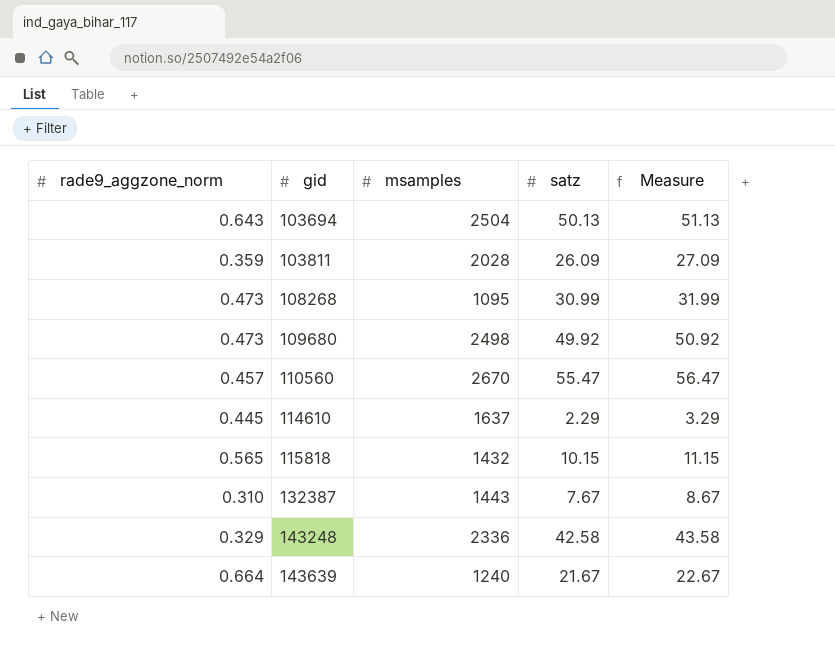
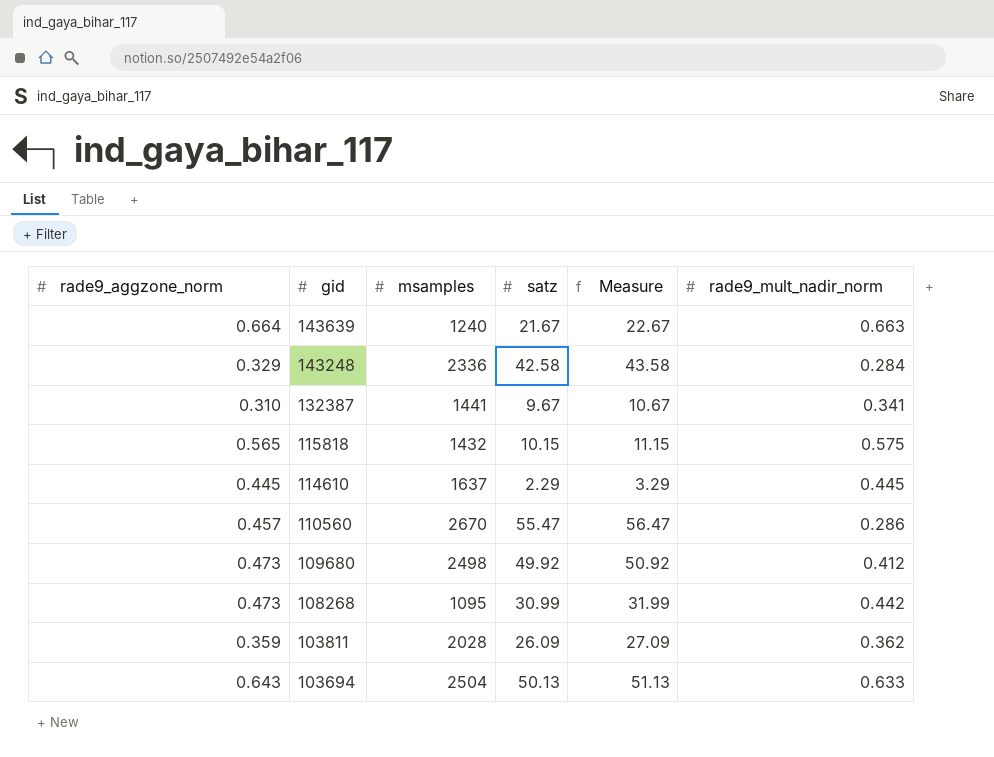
row order: gid ascending -> gid descending
column rade9_mult_nadir_norm | position: none -> 6
132387 | msamples: 1443 -> 1441
132387 | satz: 7.67 -> 9.67
132387 | Measure: 8.67 -> 10.67

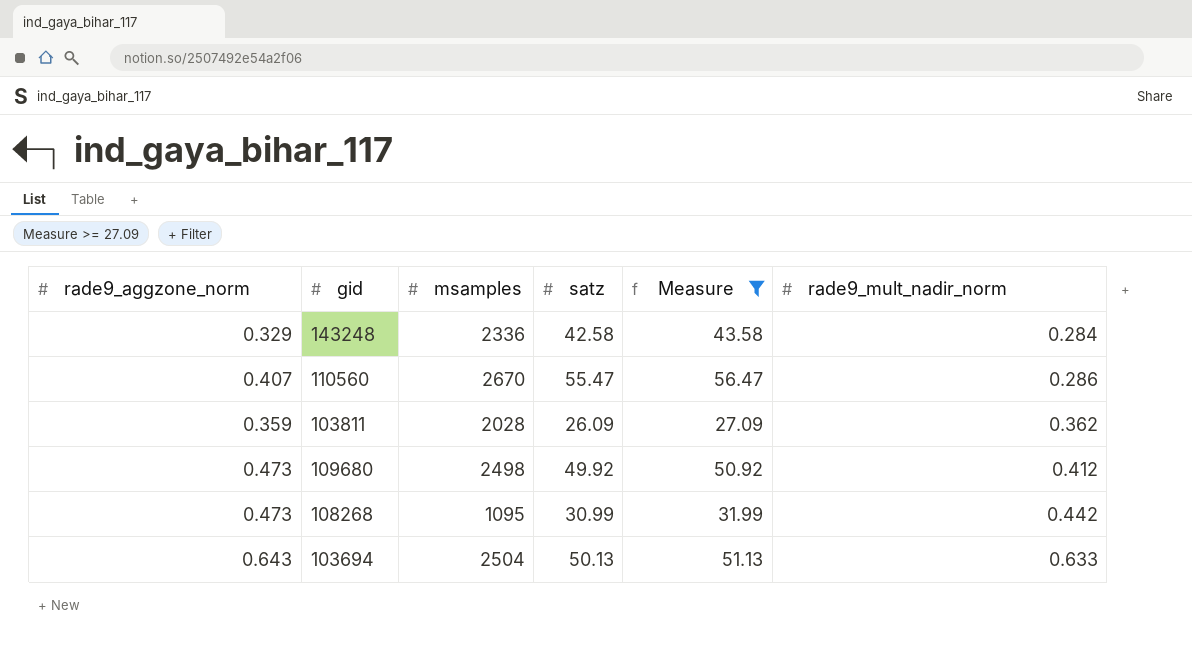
filter: none -> Measure >= 27.09
row order: gid descending -> rade9_mult_nadir_norm ascending
110560 | rade9_aggzone_norm: 0.457 -> 0.407

